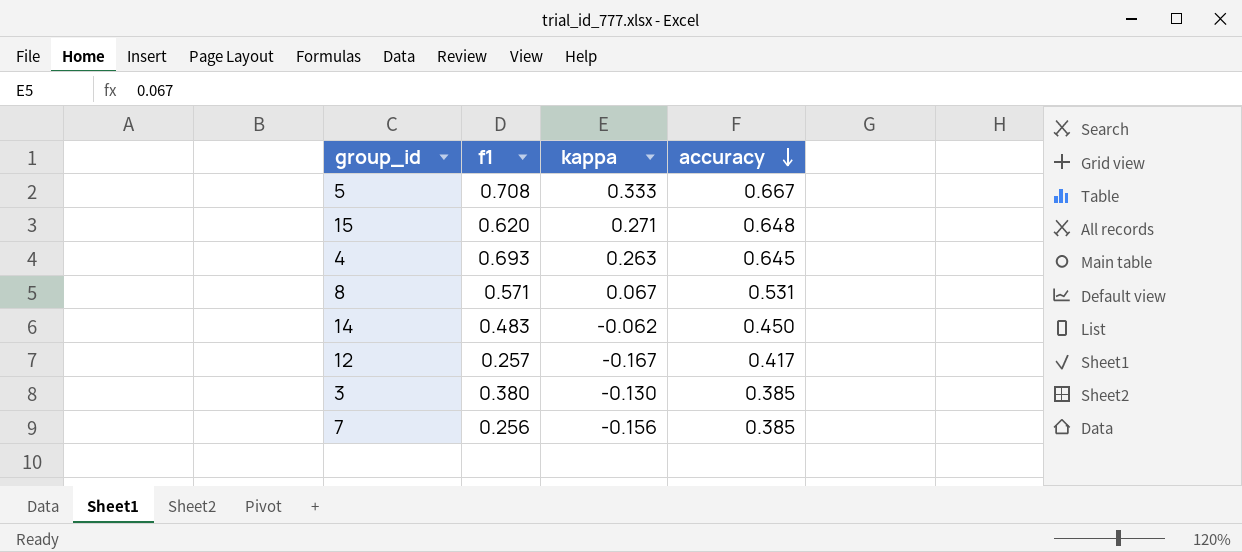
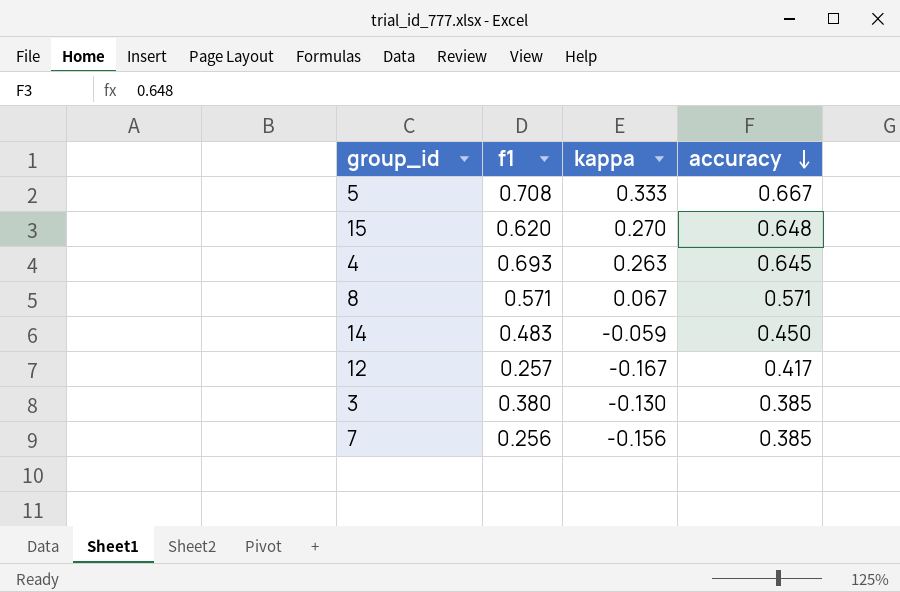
15 | kappa: 0.271 -> 0.270
8 | accuracy: 0.531 -> 0.571
14 | kappa: -0.062 -> -0.059

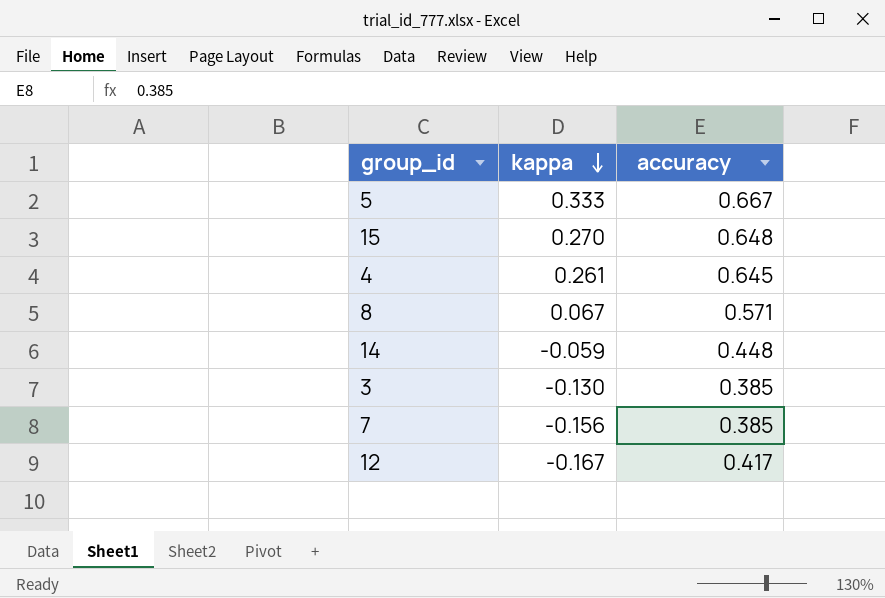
row order: accuracy descending -> kappa descending
column f1 | position: 2 -> none
4 | kappa: 0.263 -> 0.261
14 | accuracy: 0.450 -> 0.448

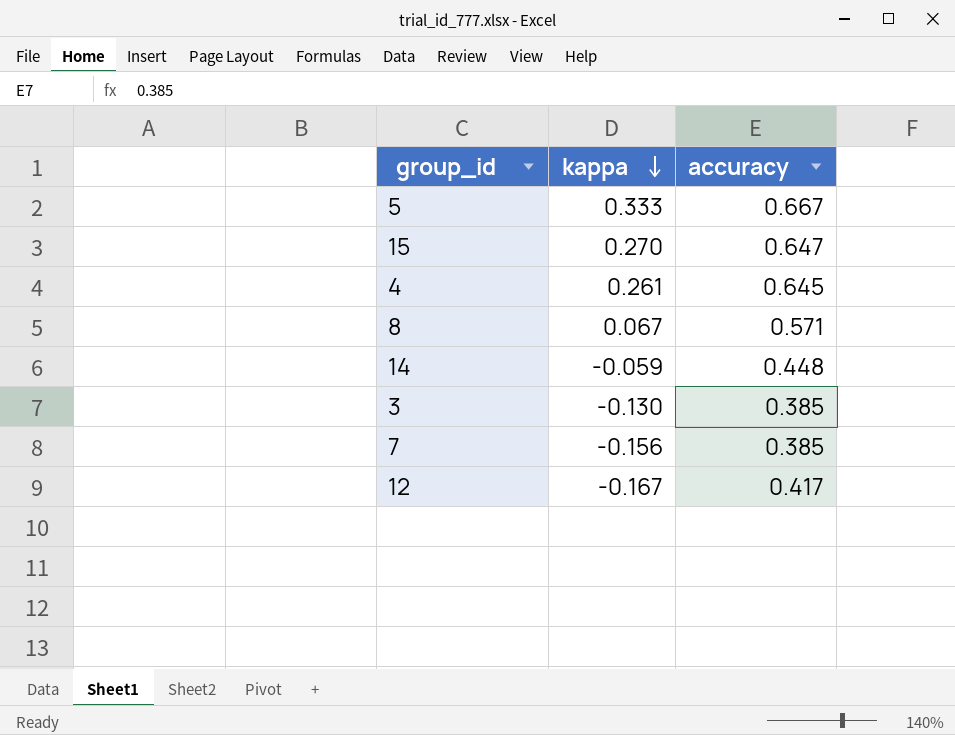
15 | accuracy: 0.648 -> 0.647

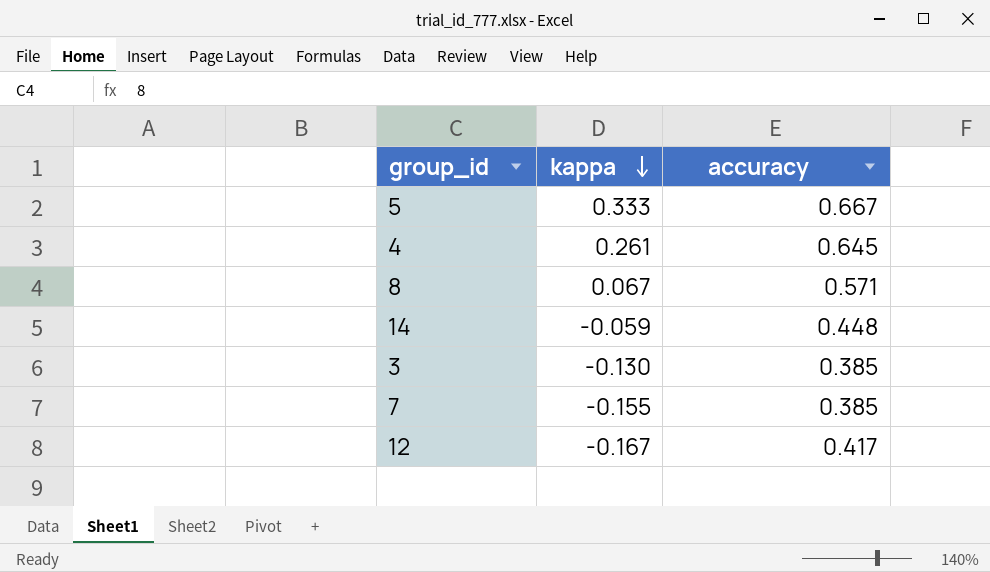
row 15: 0.270 | 0.647 -> none
7 | kappa: -0.156 -> -0.155

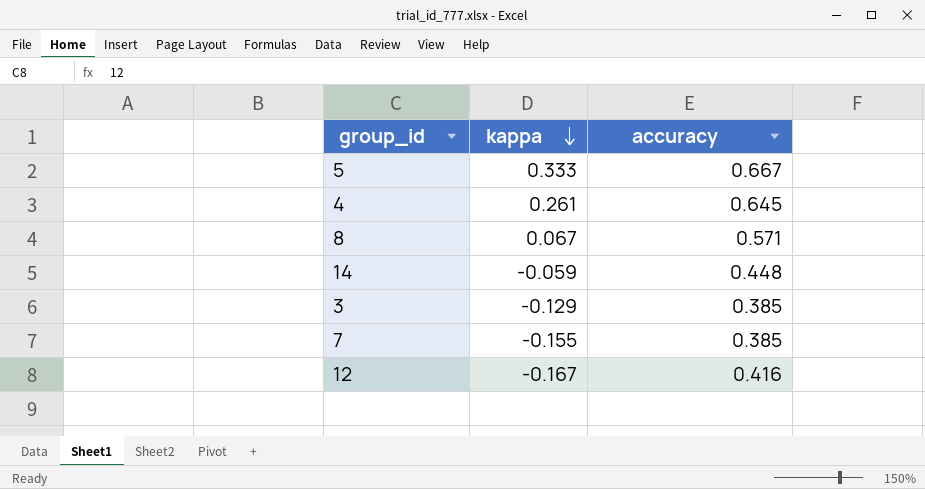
3 | kappa: -0.130 -> -0.129
12 | accuracy: 0.417 -> 0.416

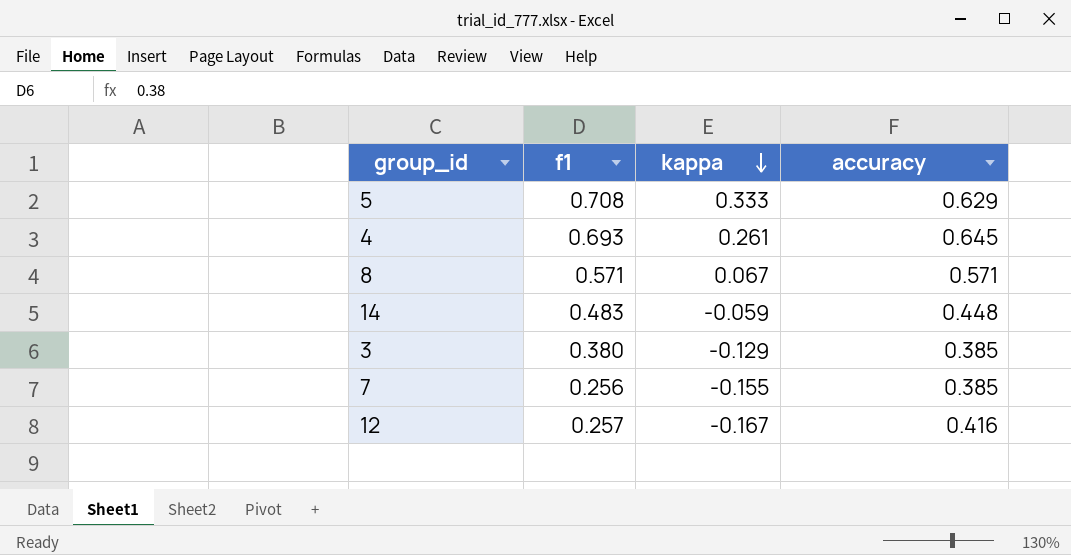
column f1 | position: none -> 2
5 | accuracy: 0.667 -> 0.629

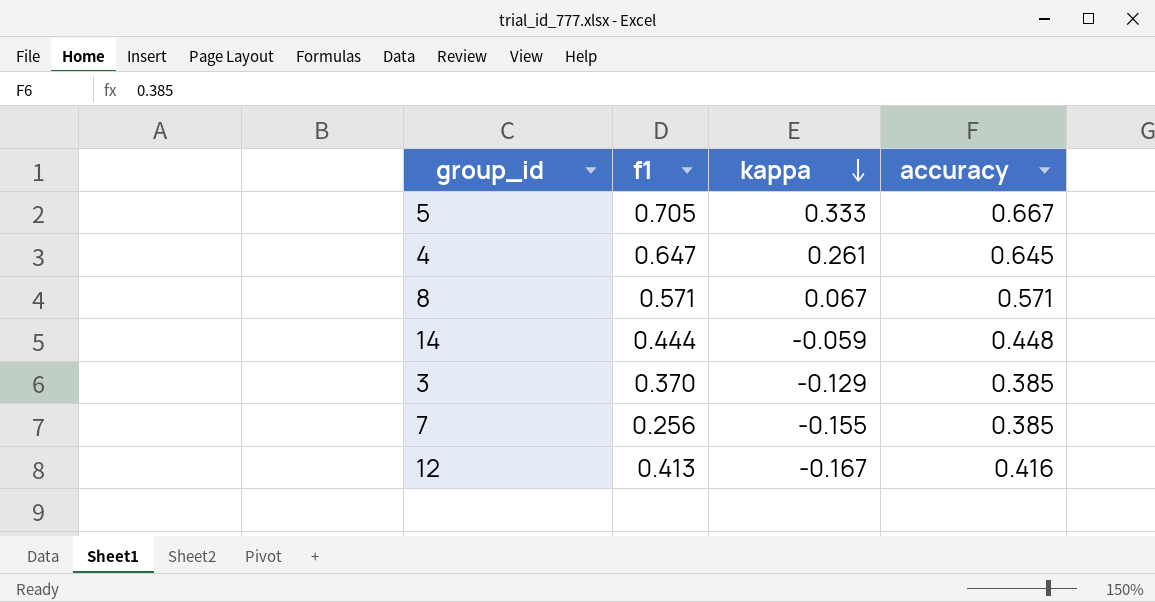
5 | f1: 0.708 -> 0.705
5 | accuracy: 0.629 -> 0.667
4 | f1: 0.693 -> 0.647
14 | f1: 0.483 -> 0.444
3 | f1: 0.380 -> 0.370
12 | f1: 0.257 -> 0.413

